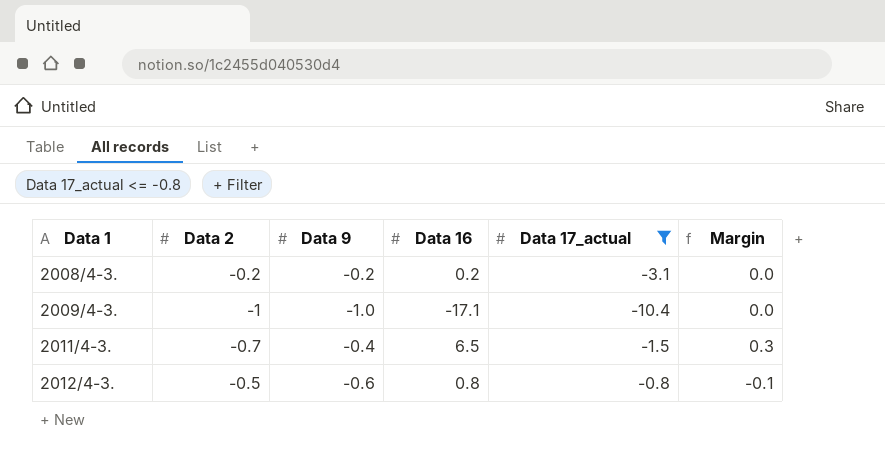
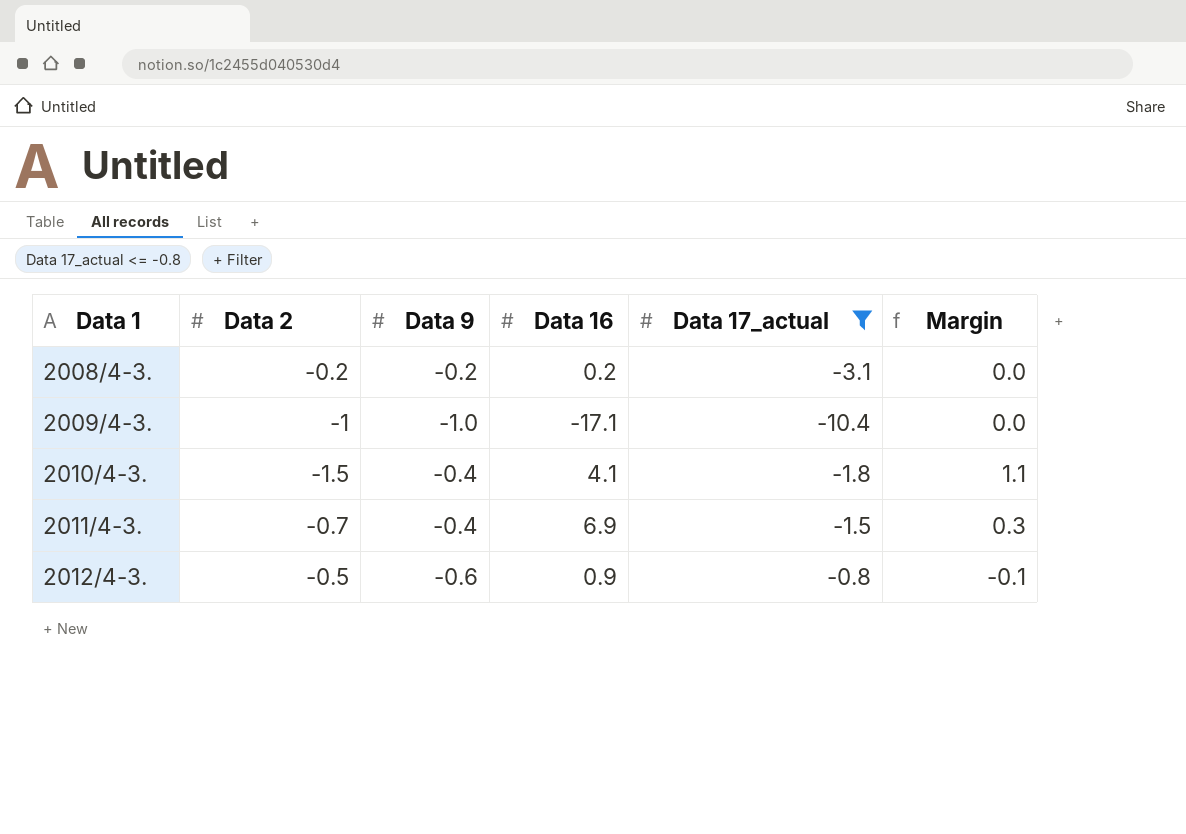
row 2010/4-3.: none -> -1.5 | -0.4 | 4.1 | -1.8 | 1.1
2011/4-3. | Data 16: 6.5 -> 6.9
2012/4-3. | Data 16: 0.8 -> 0.9

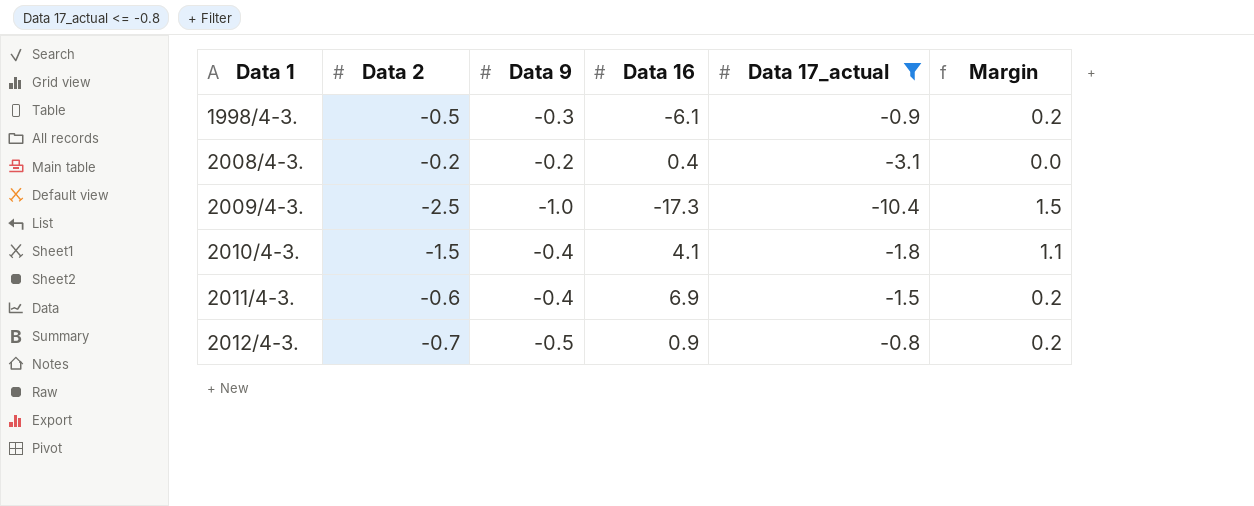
row 1998/4-3.: none -> -0.5 | -0.3 | -6.1 | -0.9 | 0.2
2008/4-3. | Data 16: 0.2 -> 0.4
2009/4-3. | Data 2: -1 -> -2.5
2009/4-3. | Data 16: -17.1 -> -17.3
2009/4-3. | Margin: 0.0 -> 1.5
2011/4-3. | Data 2: -0.7 -> -0.6
2011/4-3. | Margin: 0.3 -> 0.2
2012/4-3. | Data 2: -0.5 -> -0.7
2012/4-3. | Data 9: -0.6 -> -0.5
2012/4-3. | Margin: -0.1 -> 0.2

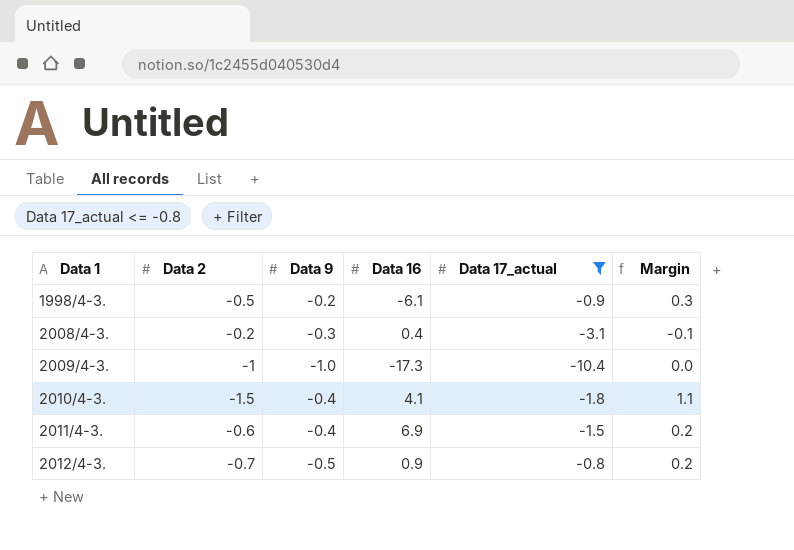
1998/4-3. | Data 9: -0.3 -> -0.2
1998/4-3. | Margin: 0.2 -> 0.3
2008/4-3. | Data 9: -0.2 -> -0.3
2008/4-3. | Margin: 0.0 -> -0.1
2009/4-3. | Data 2: -2.5 -> -1
2009/4-3. | Margin: 1.5 -> 0.0

